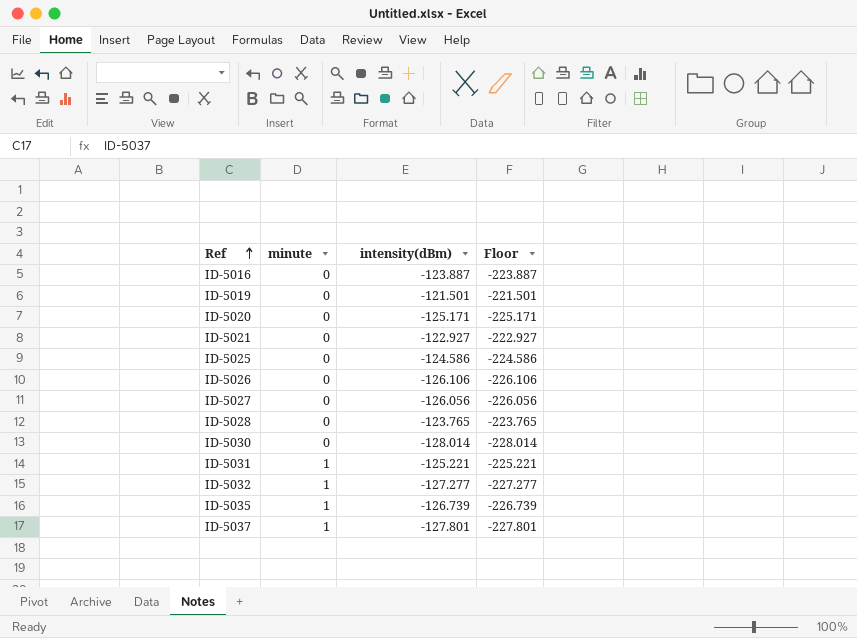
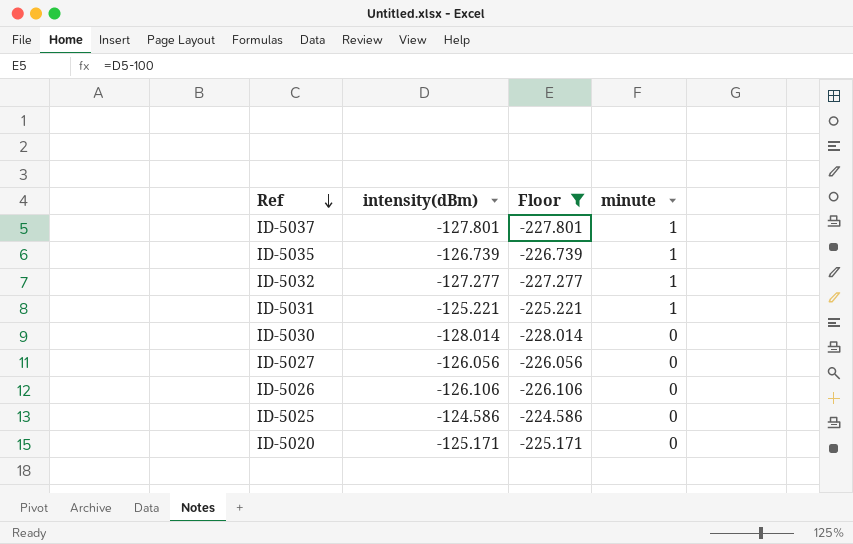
filter: none -> Floor <= -224.586
row order: Ref ascending -> Ref descending
column minute | position: 2 -> 4

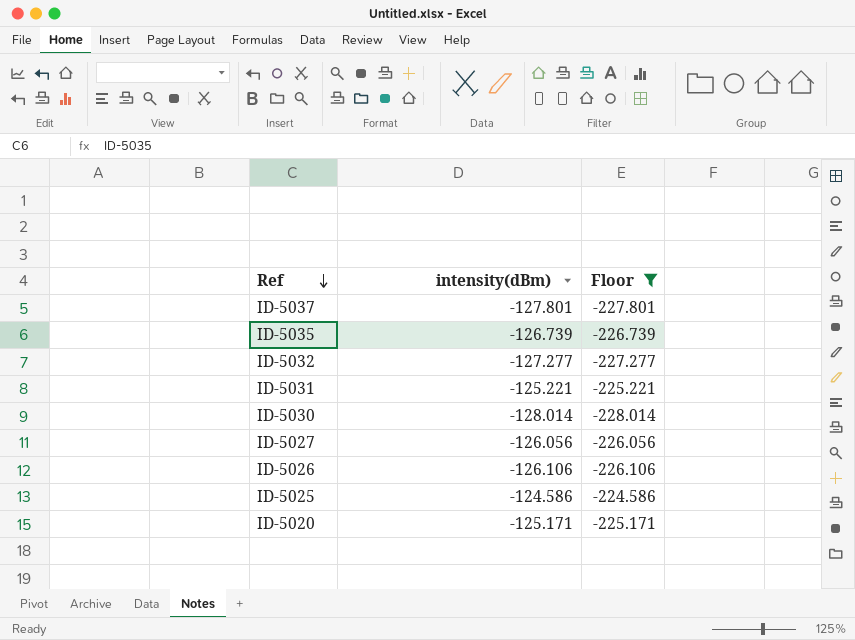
column minute | position: 4 -> none

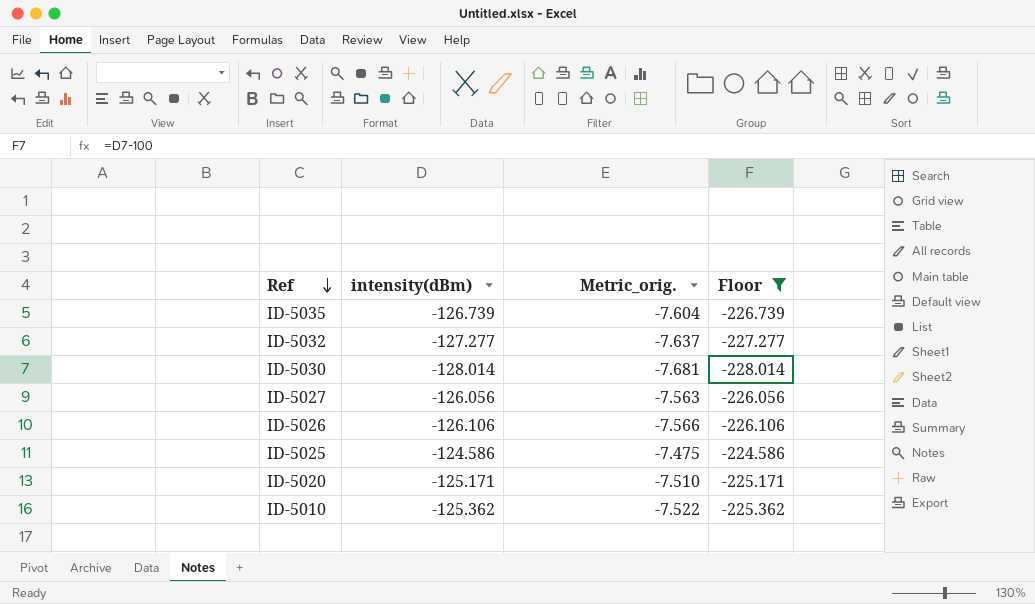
column Metric_orig. | formula: none -> [intensity(dBm)] * 0.06
row ID-5037: -127.801 | -227.801 -> none
row ID-5031: -125.221 | -225.221 -> none
row ID-5010: none -> -125.362 | -7.522 | -225.362

